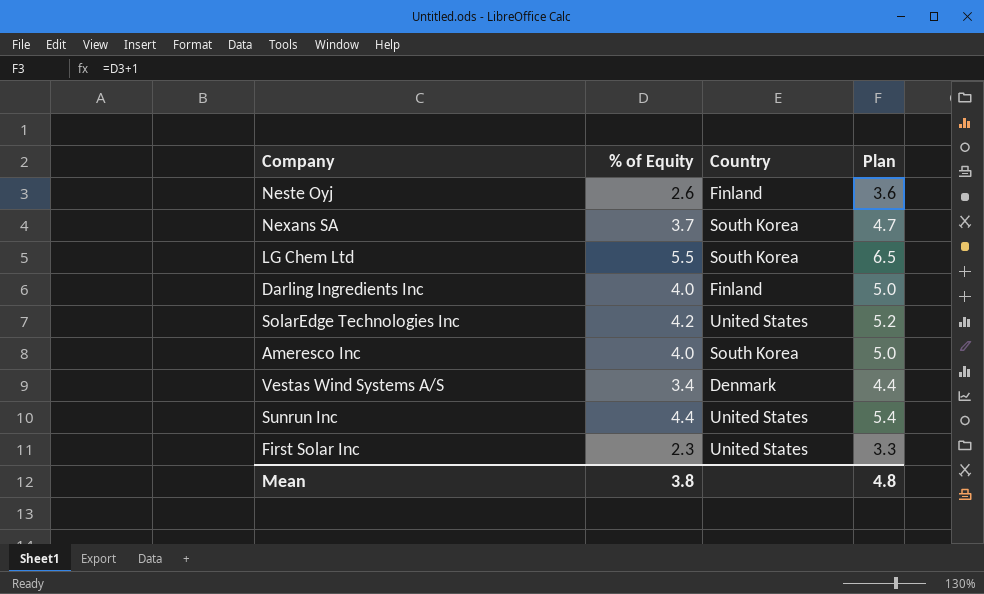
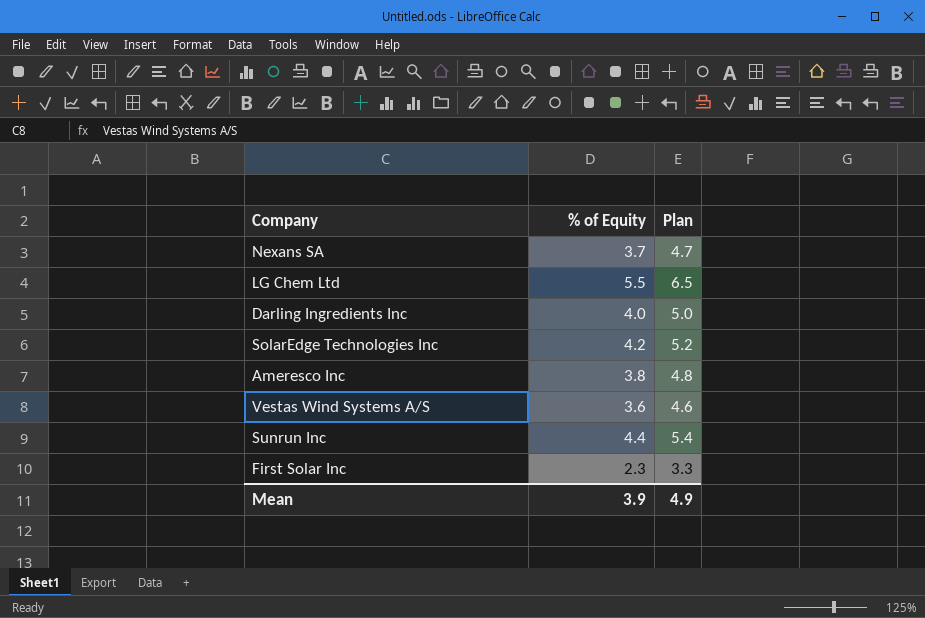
column Country | position: 3 -> none
row Neste Oyj: 2.6 | Finland | 3.6 -> none
Ameresco Inc | % of Equity: 4.0 -> 3.8
Ameresco Inc | Plan: 5.0 -> 4.8
Vestas Wind Systems A/S | % of Equity: 3.4 -> 3.6
Vestas Wind Systems A/S | Plan: 4.4 -> 4.6
Mean | % of Equity: 3.8 -> 3.9
Mean | Plan: 4.8 -> 4.9

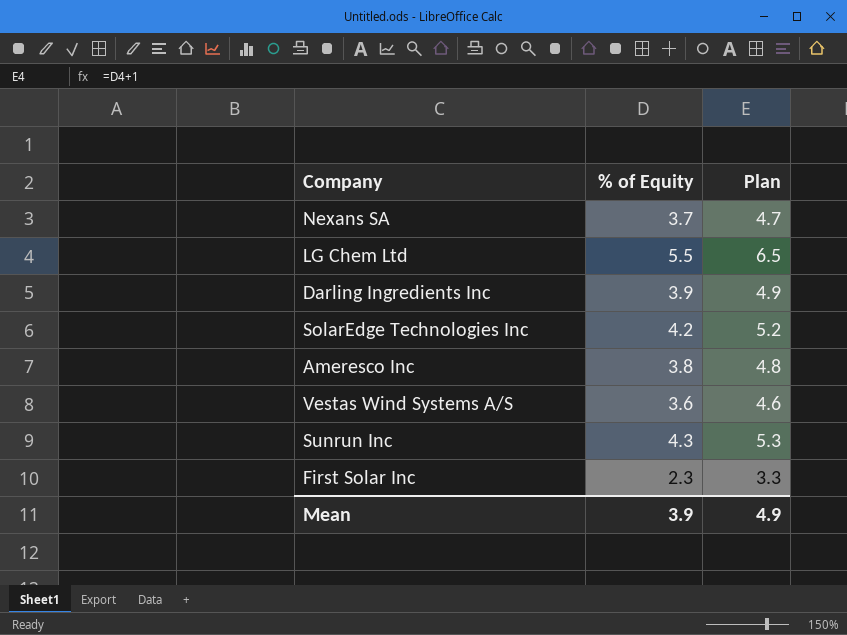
Darling Ingredients Inc | % of Equity: 4.0 -> 3.9
Darling Ingredients Inc | Plan: 5.0 -> 4.9
Sunrun Inc | % of Equity: 4.4 -> 4.3
Sunrun Inc | Plan: 5.4 -> 5.3

